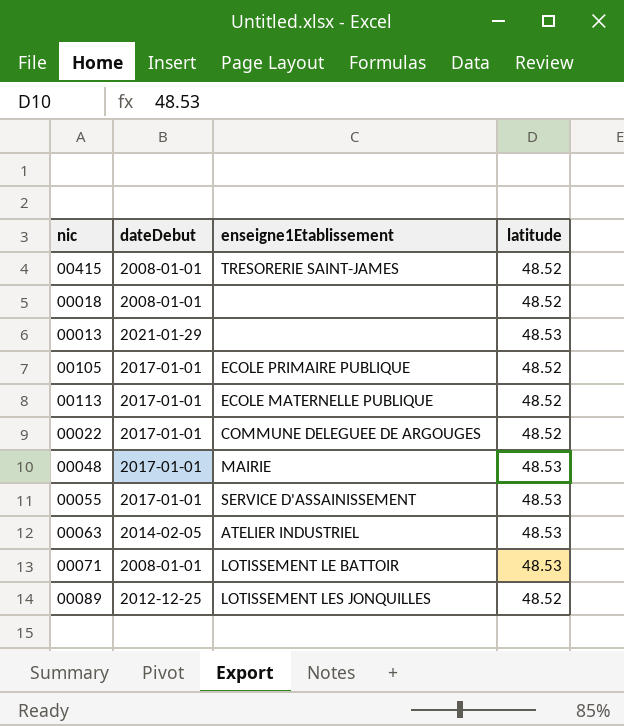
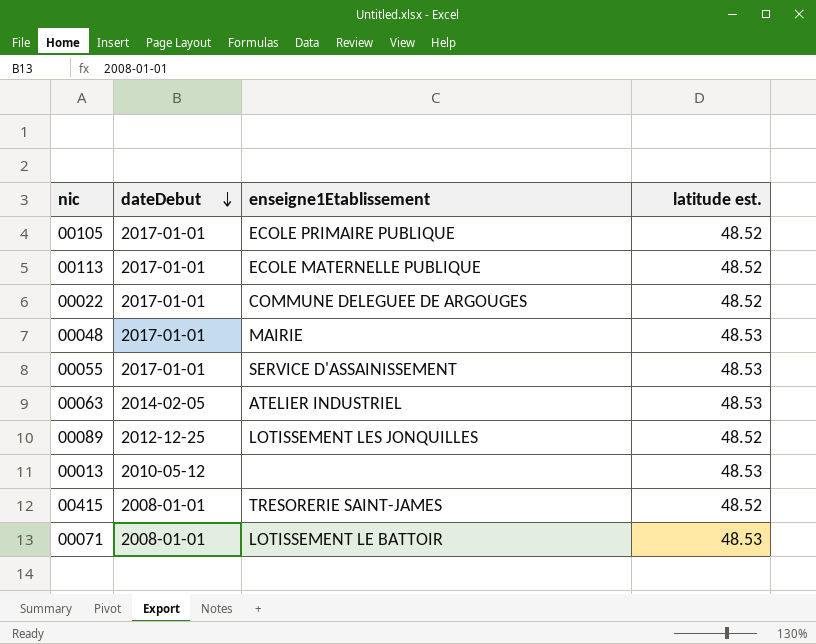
row order: none -> dateDebut descending
column name: latitude -> latitude est.
row 00018: 2008-01-01 | none | 48.52 -> none
00013 | dateDebut: 2021-01-29 -> 2010-05-12

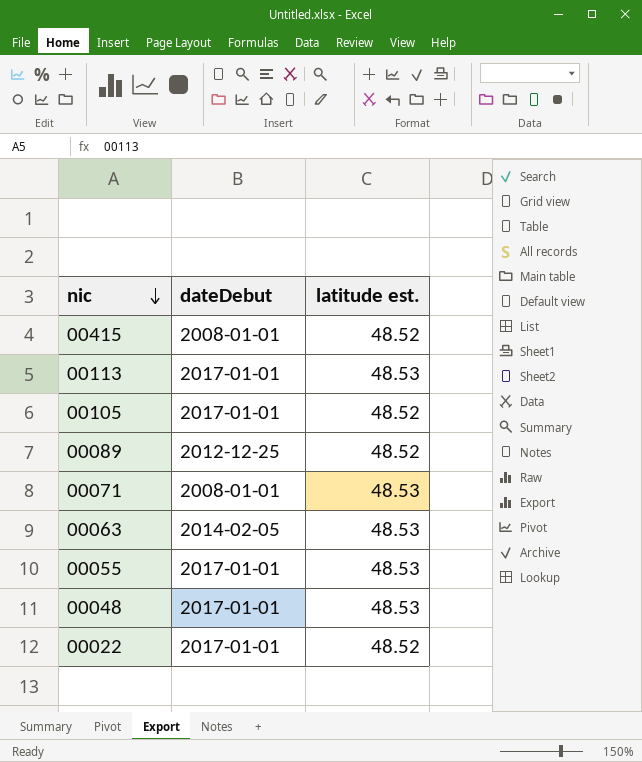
row order: dateDebut descending -> nic descending
column enseigne1Etablissement | position: 3 -> none
row 00013: 2010-05-12 | none | 48.53 -> none
00113 | latitude est.: 48.52 -> 48.53

